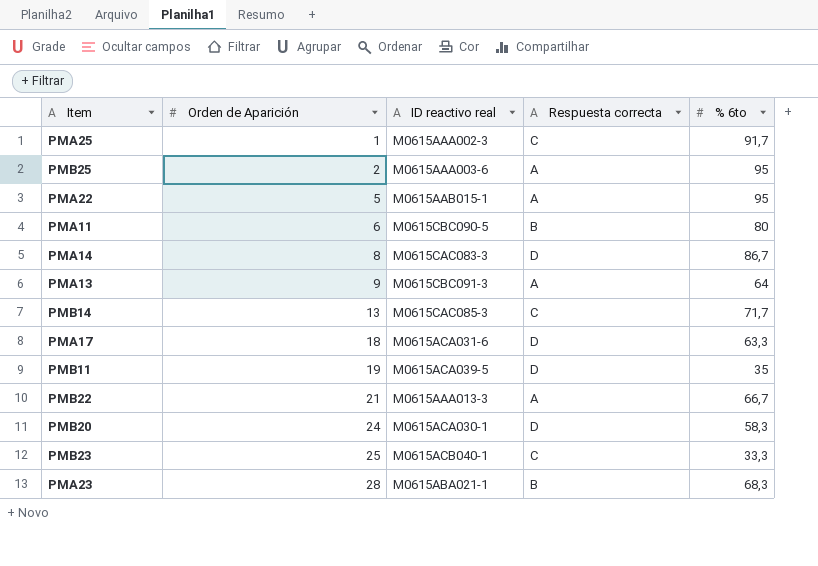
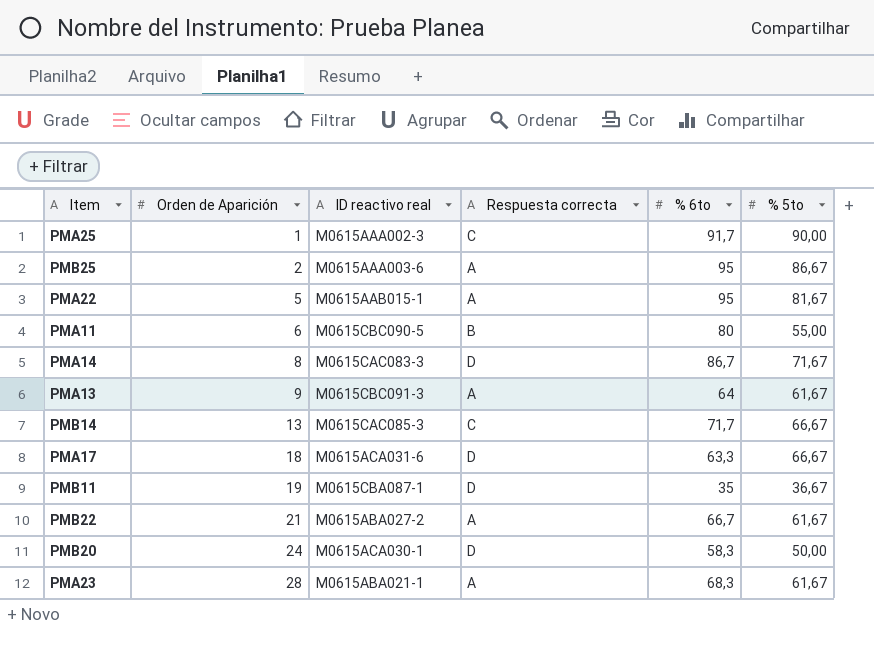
column % 5to | position: none -> 6
row PMB23: 25 | M0615ACB040-1 | C | 33,3 -> none
PMB11 | ID reactivo real: M0615ACA039-5 -> M0615CBA087-1
PMB22 | ID reactivo real: M0615AAA013-3 -> M0615ABA027-2
PMA23 | Respuesta correcta: B -> A

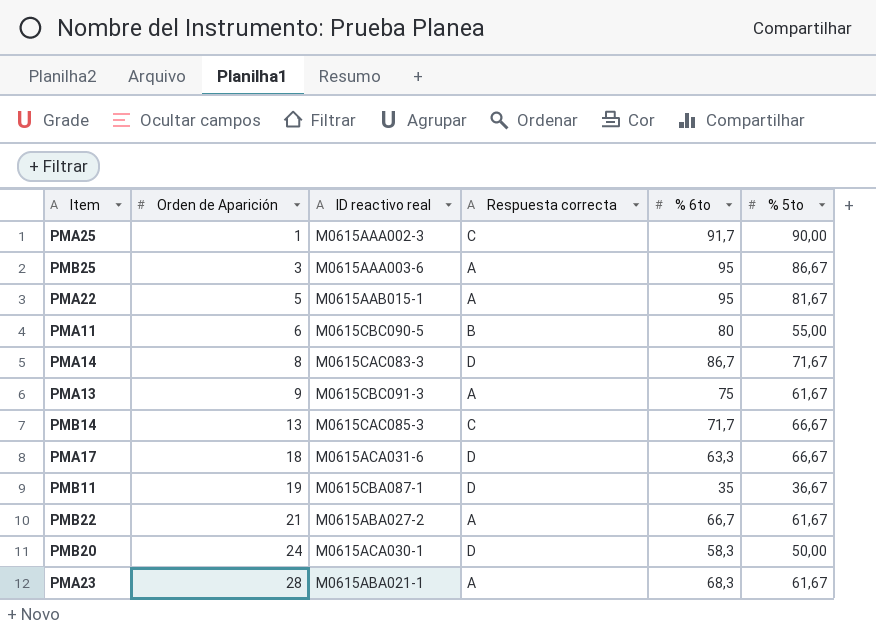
PMB25 | Orden de Aparición: 2 -> 3
PMA13 | % 6to: 64 -> 75

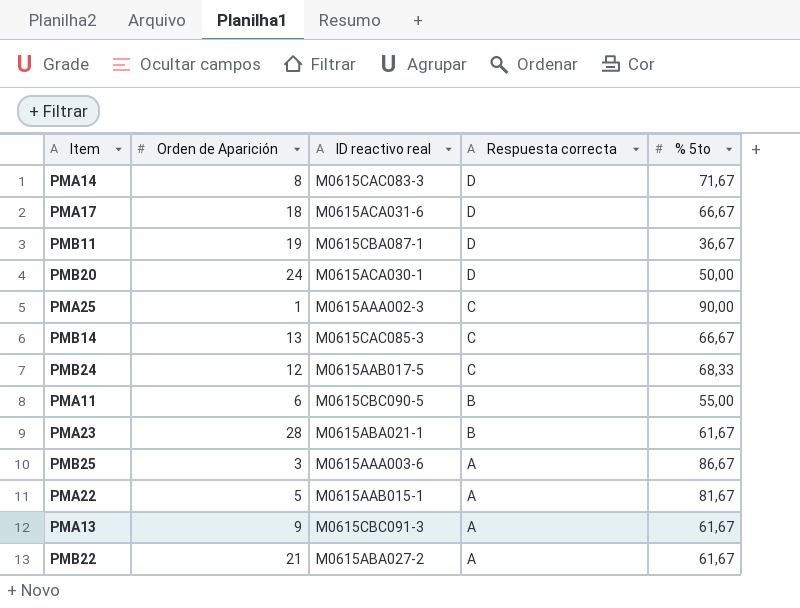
row order: Orden de Aparición ascending -> Respuesta correcta descending
column % 6to | position: 5 -> none
row PMB24: none -> 12 | M0615AAB017-5 | C | 68,33
PMA23 | Respuesta correcta: A -> B

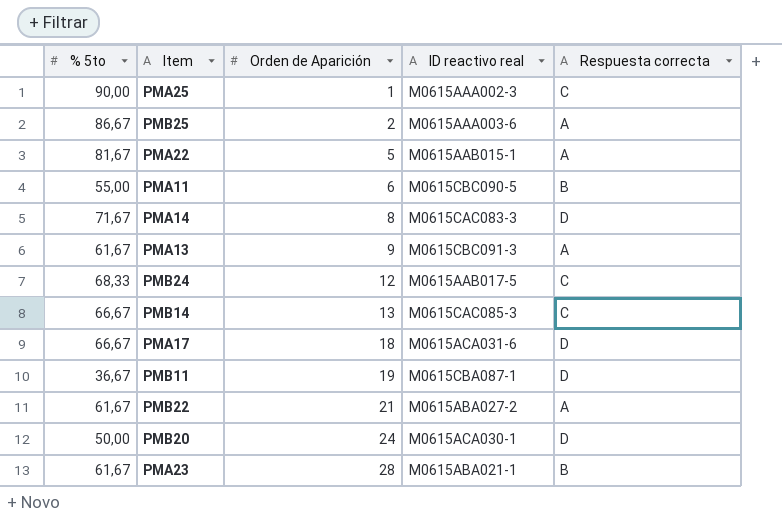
row order: Respuesta correcta descending -> Orden de Aparición ascending
column % 5to | position: 5 -> 1
PMB25 | Orden de Aparición: 3 -> 2

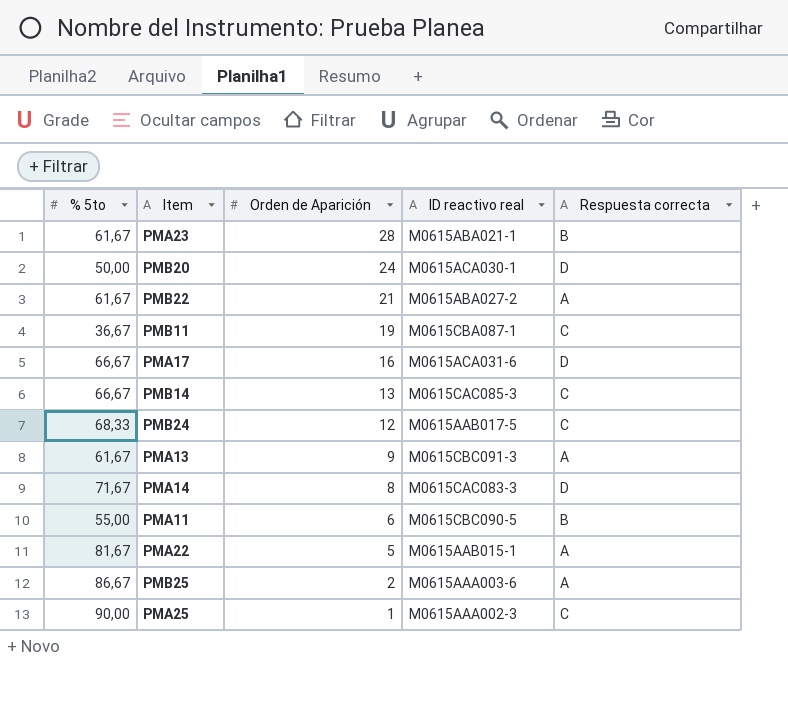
row order: Orden de Aparición ascending -> Orden de Aparición descending
PMB11 | Respuesta correcta: D -> C
PMA17 | Orden de Aparición: 18 -> 16

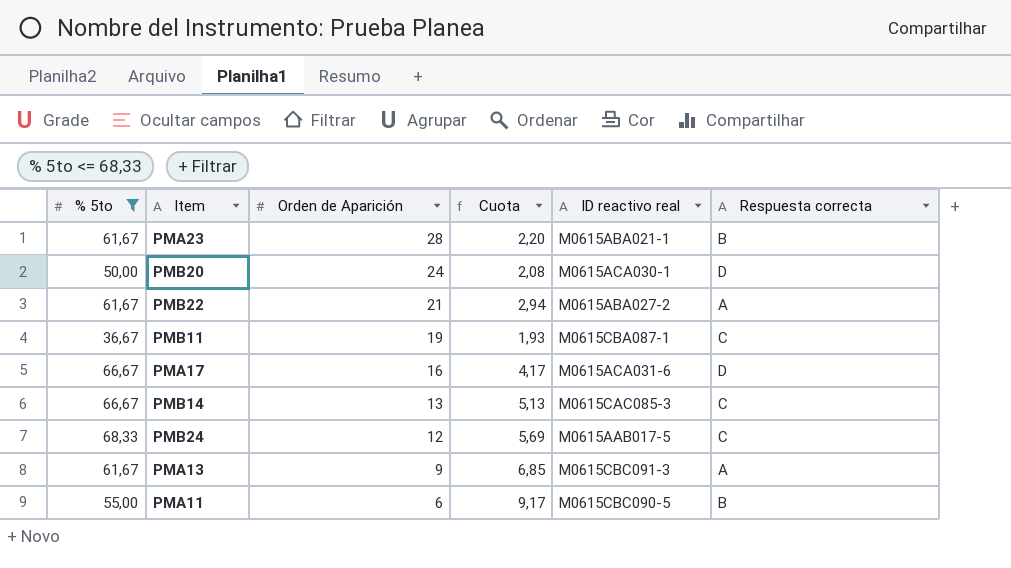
filter: none -> % 5to <= 68,33
column Cuota | formula: none -> [% 5to] / [Orden de Aparición]

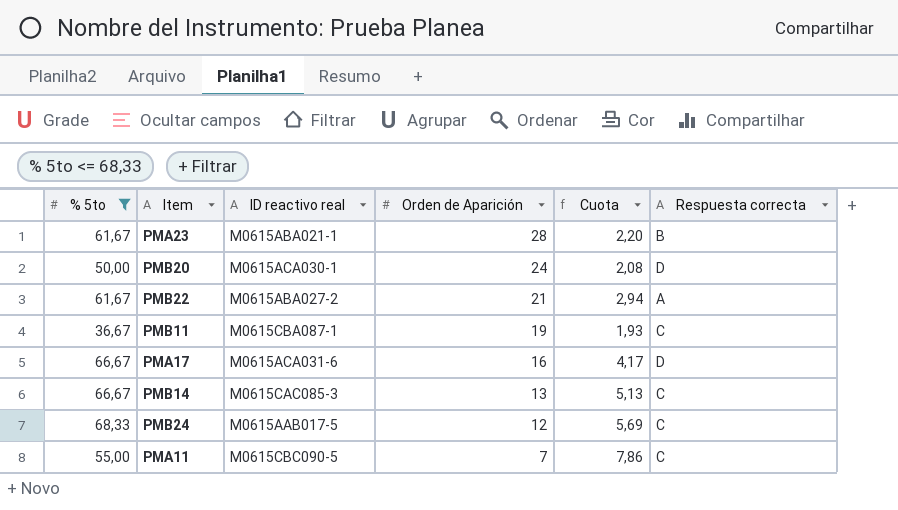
column ID reactivo real | position: 5 -> 3
row PMA13: 61,67 | 9 | 6,85 | M0615CBC091-3 | A -> none
PMA11 | Orden de Aparición: 6 -> 7
PMA11 | Cuota: 9,17 -> 7,86
PMA11 | Respuesta correcta: B -> C

